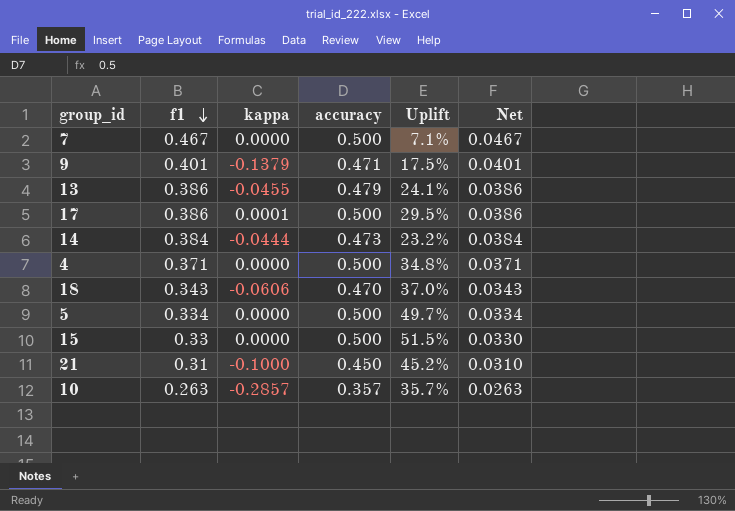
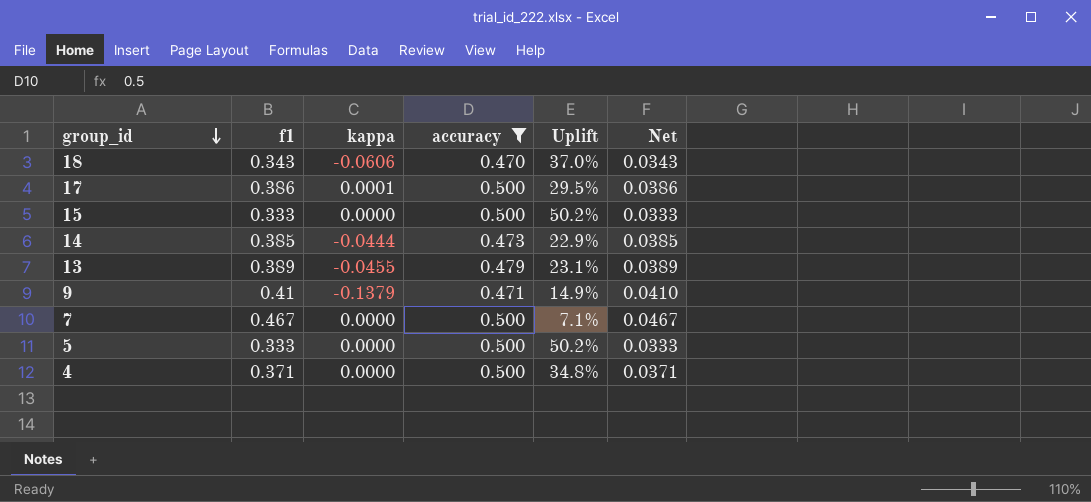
filter: none -> accuracy >= 0.470
row order: f1 descending -> group_id descending
15 | f1: 0.33 -> 0.333
15 | Uplift: 51.5% -> 50.2%
15 | Net: 0.0330 -> 0.0333
14 | f1: 0.384 -> 0.385
14 | Uplift: 23.2% -> 22.9%
14 | Net: 0.0384 -> 0.0385
13 | f1: 0.386 -> 0.389
13 | Uplift: 24.1% -> 23.1%
13 | Net: 0.0386 -> 0.0389
9 | f1: 0.401 -> 0.41
9 | Uplift: 17.5% -> 14.9%
9 | Net: 0.0401 -> 0.0410
5 | f1: 0.334 -> 0.333
5 | Uplift: 49.7% -> 50.2%
5 | Net: 0.0334 -> 0.0333

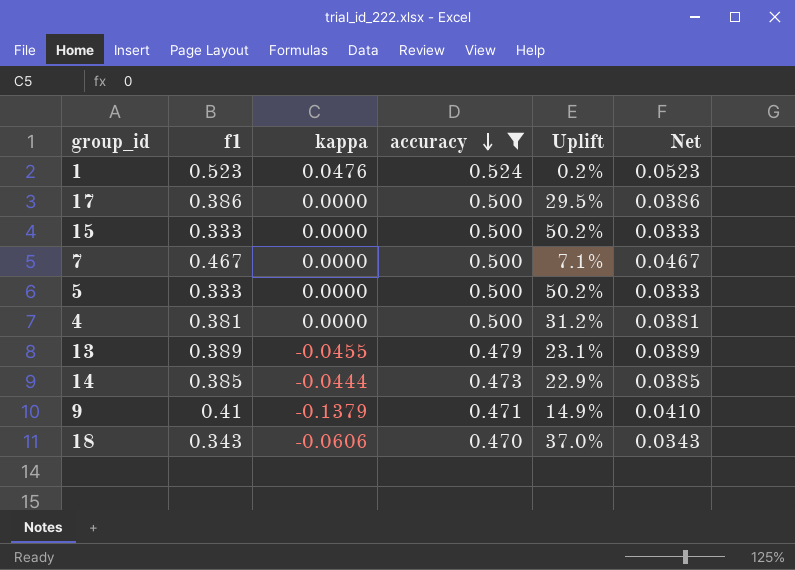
row order: group_id descending -> accuracy descending
row 1: none -> 0.523 | 0.0476 | 0.524 | 0.2% | 0.0523
17 | kappa: 0.0001 -> 0.0000
4 | f1: 0.371 -> 0.381
4 | Uplift: 34.8% -> 31.2%
4 | Net: 0.0371 -> 0.0381

